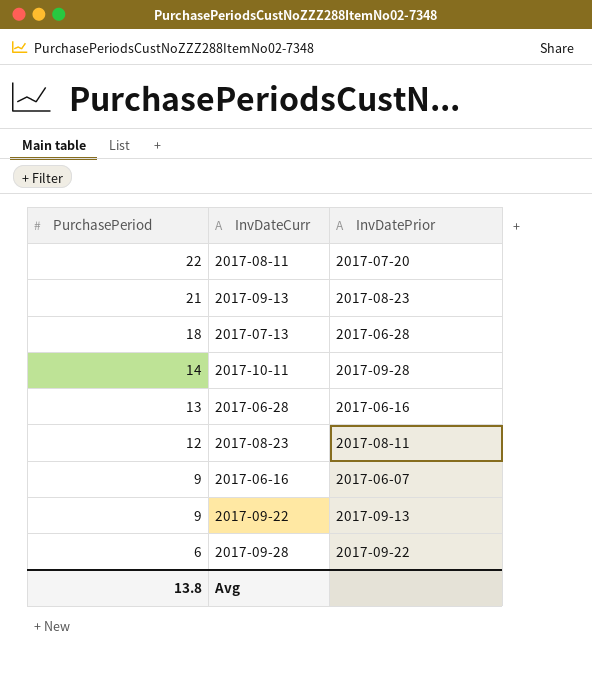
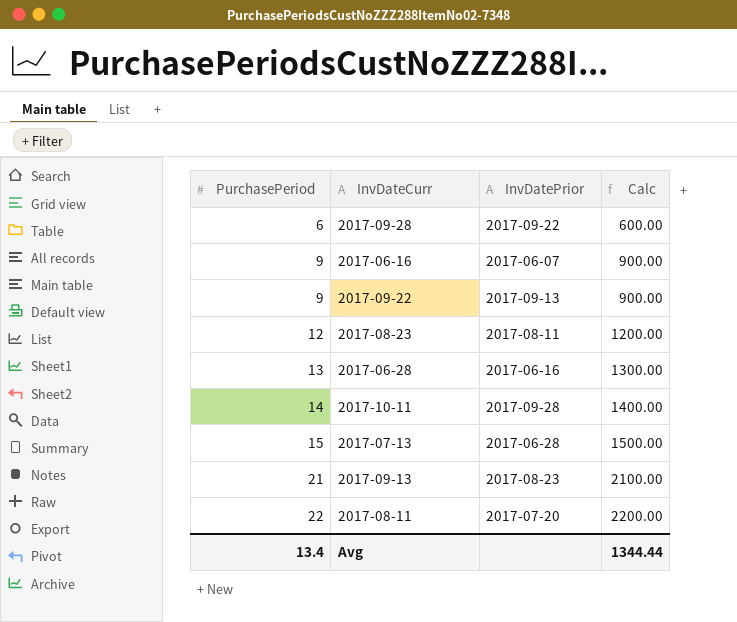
row order: PurchasePeriod descending -> PurchasePeriod ascending
column Calc | formula: none -> [PurchasePeriod] * 100
2017-07-13 | PurchasePeriod: 18 -> 15
Avg | PurchasePeriod: 13.8 -> 13.4

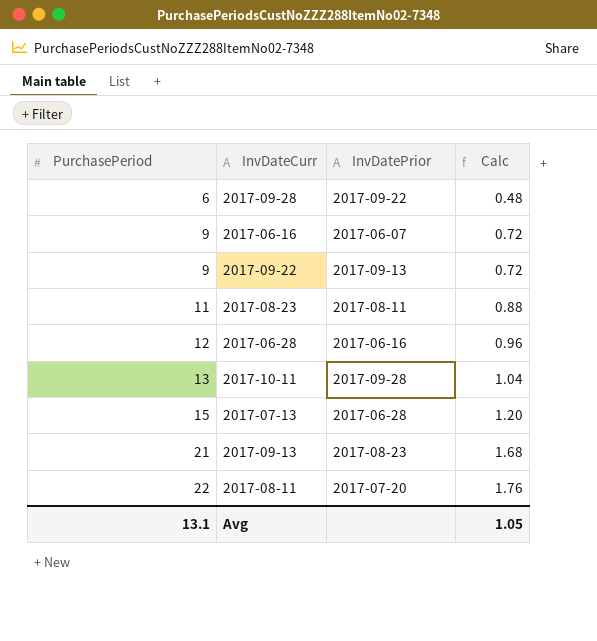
column Calc | formula: [PurchasePeriod] * 100 -> [PurchasePeriod] * 0.08
2017-08-23 | PurchasePeriod: 12 -> 11
2017-06-28 | PurchasePeriod: 13 -> 12
2017-10-11 | PurchasePeriod: 14 -> 13
Avg | PurchasePeriod: 13.4 -> 13.1
Avg | Calc: 1344.44 -> 1.05

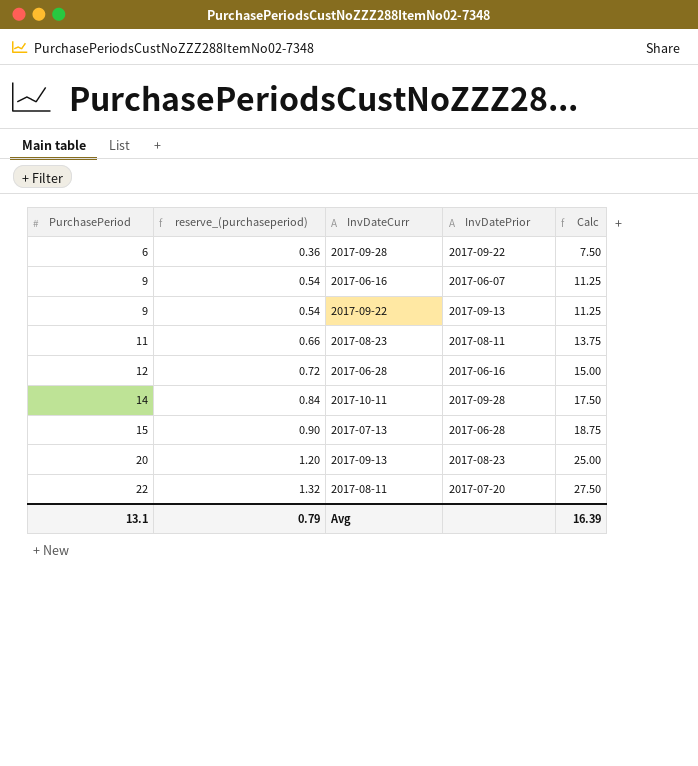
column reserve_(purchaseperiod) | formula: none -> [PurchasePeriod] * 0.06
column Calc | formula: [PurchasePeriod] * 0.08 -> [PurchasePeriod] * 1.25
2017-10-11 | PurchasePeriod: 13 -> 14
2017-09-13 | PurchasePeriod: 21 -> 20
Avg | Calc: 1.05 -> 16.39

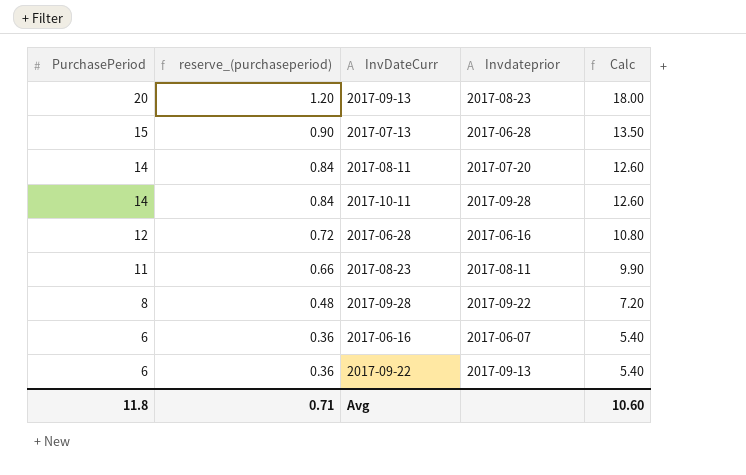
row order: PurchasePeriod ascending -> PurchasePeriod descending
column name: InvDatePrior -> Invdateprior
column Calc | formula: [PurchasePeriod] * 1.25 -> [PurchasePeriod] * 0.9
2017-08-11 | PurchasePeriod: 22 -> 14
2017-08-11 | reserve_(purchaseperiod): 1.32 -> 0.84
2017-09-28 | PurchasePeriod: 6 -> 8
2017-09-28 | reserve_(purchaseperiod): 0.36 -> 0.48
2017-06-16 | PurchasePeriod: 9 -> 6
2017-06-16 | reserve_(purchaseperiod): 0.54 -> 0.36
2017-09-22 | PurchasePeriod: 9 -> 6
2017-09-22 | reserve_(purchaseperiod): 0.54 -> 0.36
Avg | PurchasePeriod: 13.1 -> 11.8
Avg | reserve_(purchaseperiod): 0.79 -> 0.71
Avg | Calc: 16.39 -> 10.60

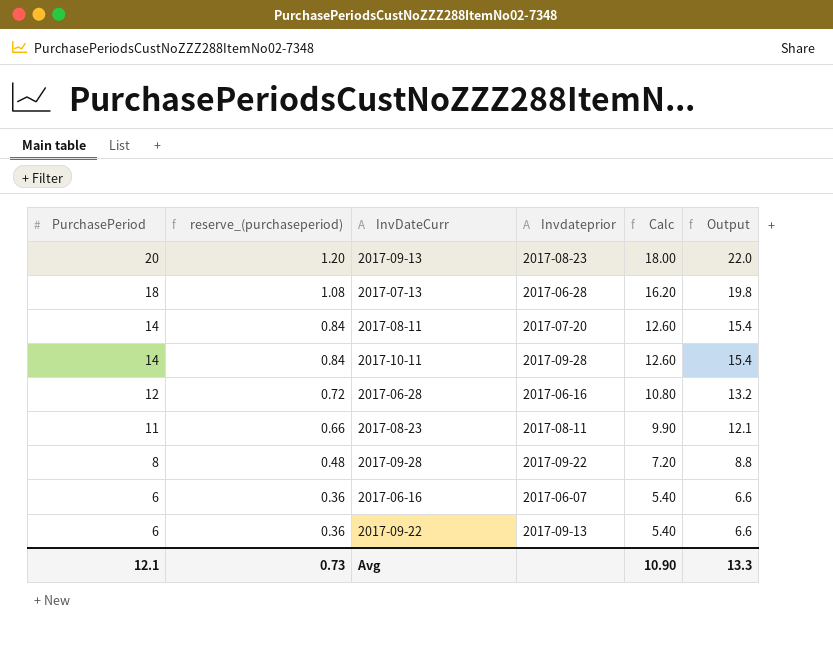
column Output | formula: none -> [PurchasePeriod] * 1.1
2017-07-13 | PurchasePeriod: 15 -> 18
2017-07-13 | reserve_(purchaseperiod): 0.90 -> 1.08
2017-07-13 | Calc: 13.50 -> 16.20
Avg | PurchasePeriod: 11.8 -> 12.1
Avg | reserve_(purchaseperiod): 0.71 -> 0.73
Avg | Calc: 10.60 -> 10.90

